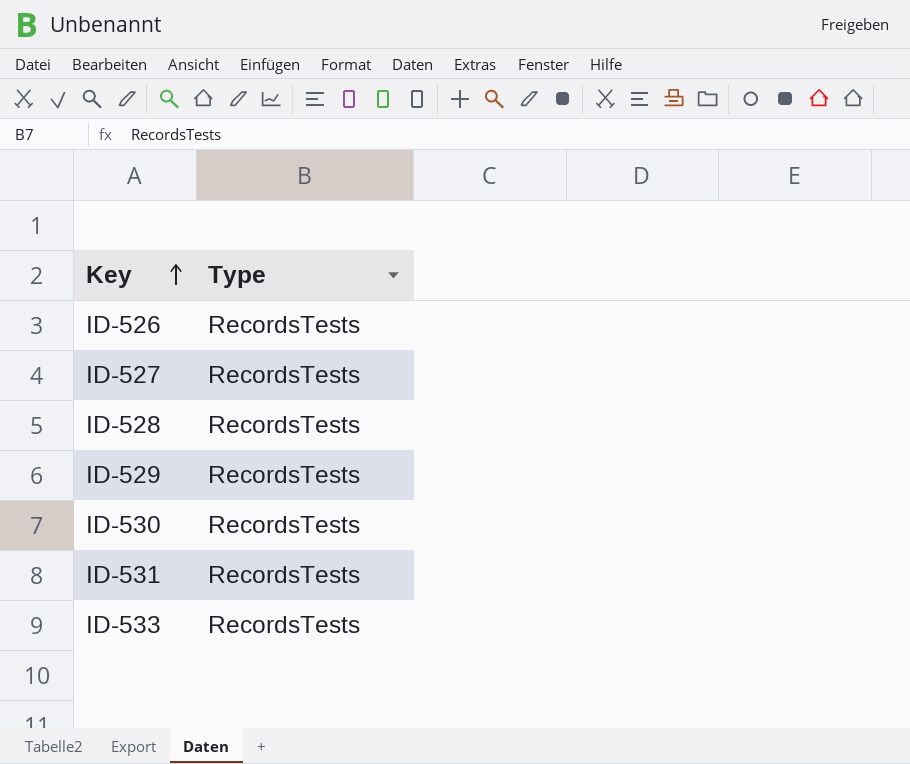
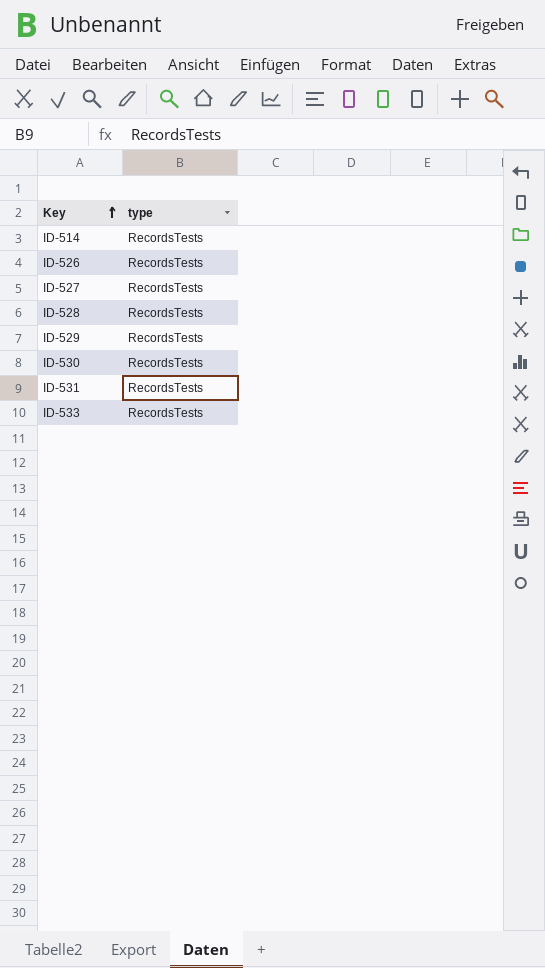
column name: Type -> type
row ID-514: none -> RecordsTests

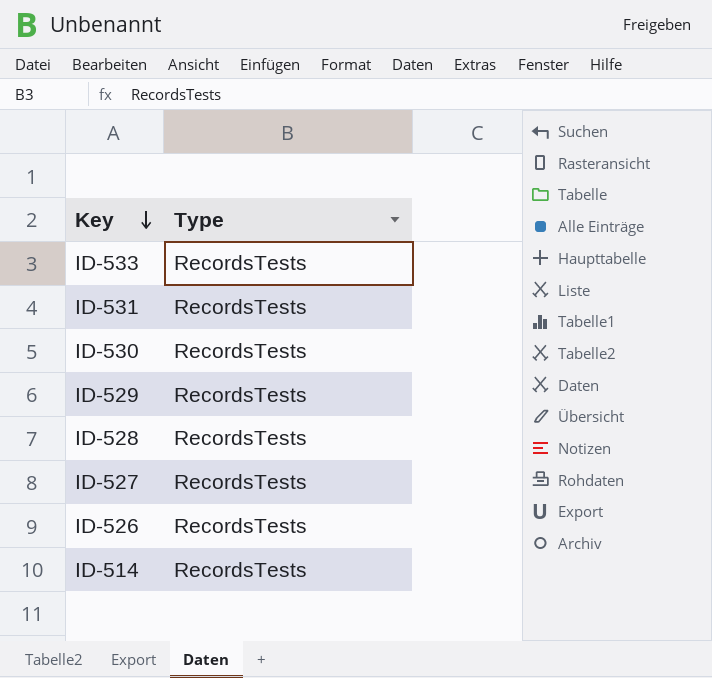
row order: Key ascending -> Key descending
column name: type -> Type

